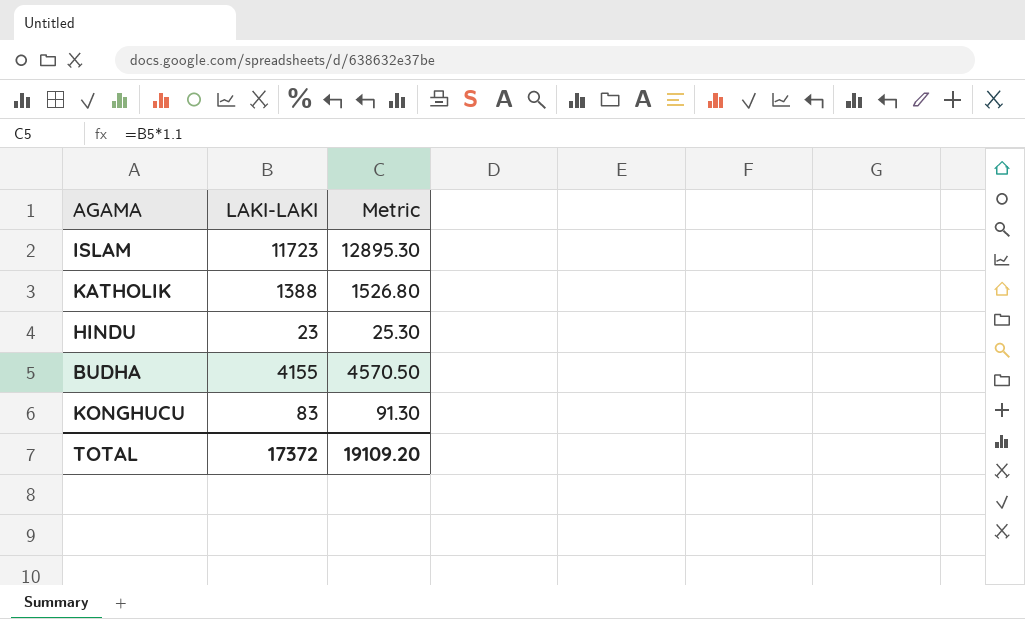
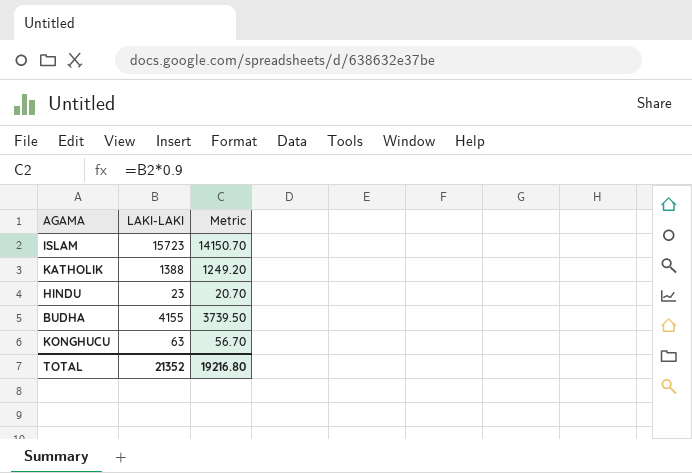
column Metric | formula: [LAKI-LAKI] * 1.1 -> [LAKI-LAKI] * 0.9
ISLAM | LAKI-LAKI: 11723 -> 15723
KONGHUCU | LAKI-LAKI: 83 -> 63
TOTAL | LAKI-LAKI: 17372 -> 21352
TOTAL | Metric: 19109.20 -> 19216.80

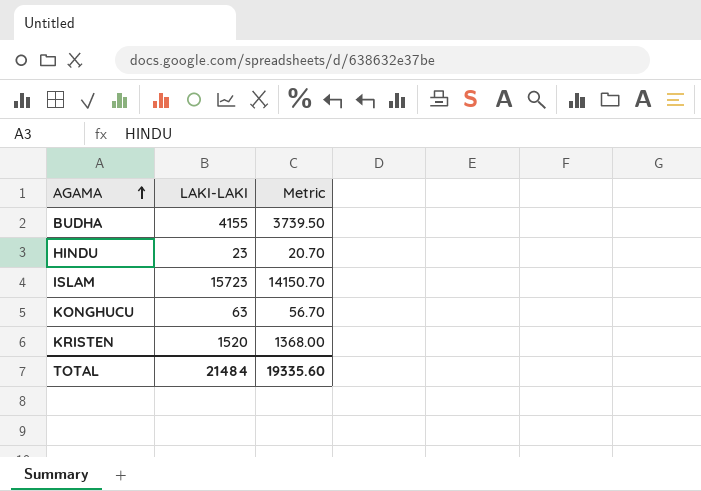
row order: none -> AGAMA ascending
row KATHOLIK: 1388 | 1249.20 -> none
row KRISTEN: none -> 1520 | 1368.00
TOTAL | LAKI-LAKI: 21352 -> 21484
TOTAL | Metric: 19216.80 -> 19335.60

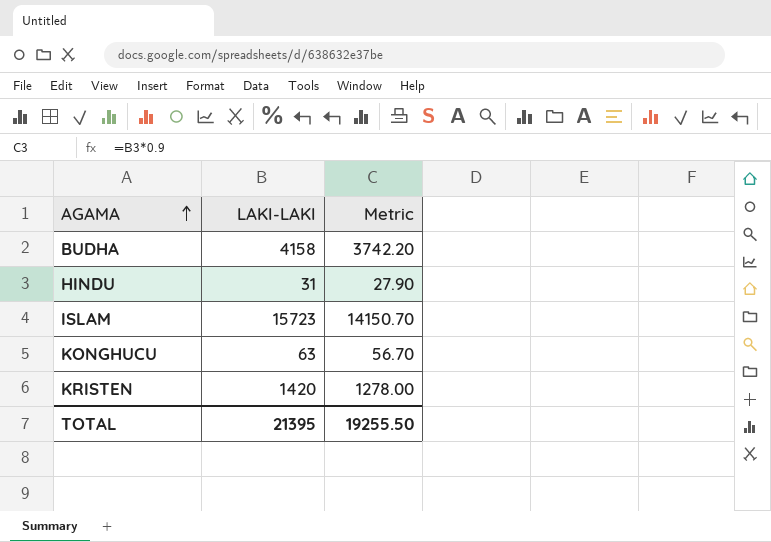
BUDHA | LAKI-LAKI: 4155 -> 4158
BUDHA | Metric: 3739.50 -> 3742.20
HINDU | LAKI-LAKI: 23 -> 31
HINDU | Metric: 20.70 -> 27.90
KRISTEN | LAKI-LAKI: 1520 -> 1420
KRISTEN | Metric: 1368.00 -> 1278.00
TOTAL | LAKI-LAKI: 21484 -> 21395
TOTAL | Metric: 19335.60 -> 19255.50

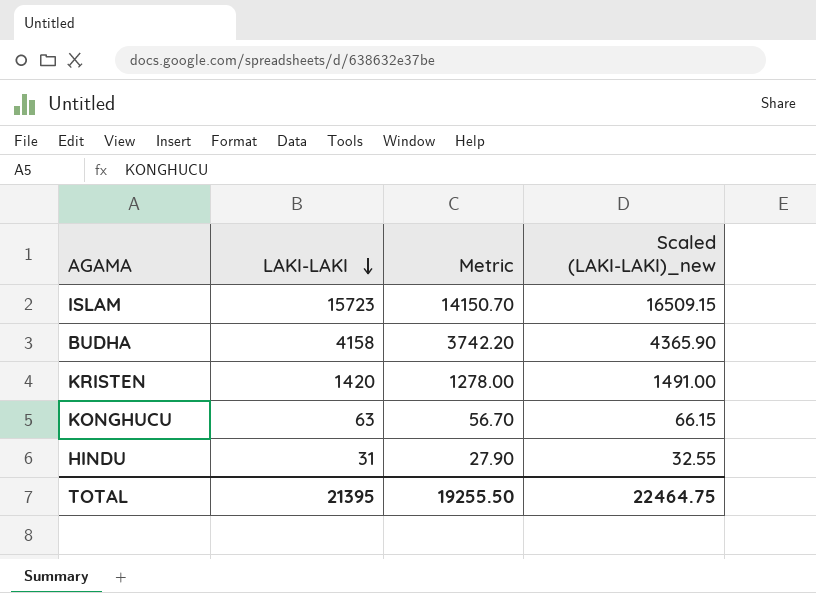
row order: AGAMA ascending -> LAKI-LAKI descending
column Scaled (LAKI-LAKI)_new | formula: none -> [LAKI-LAKI] * 1.05

